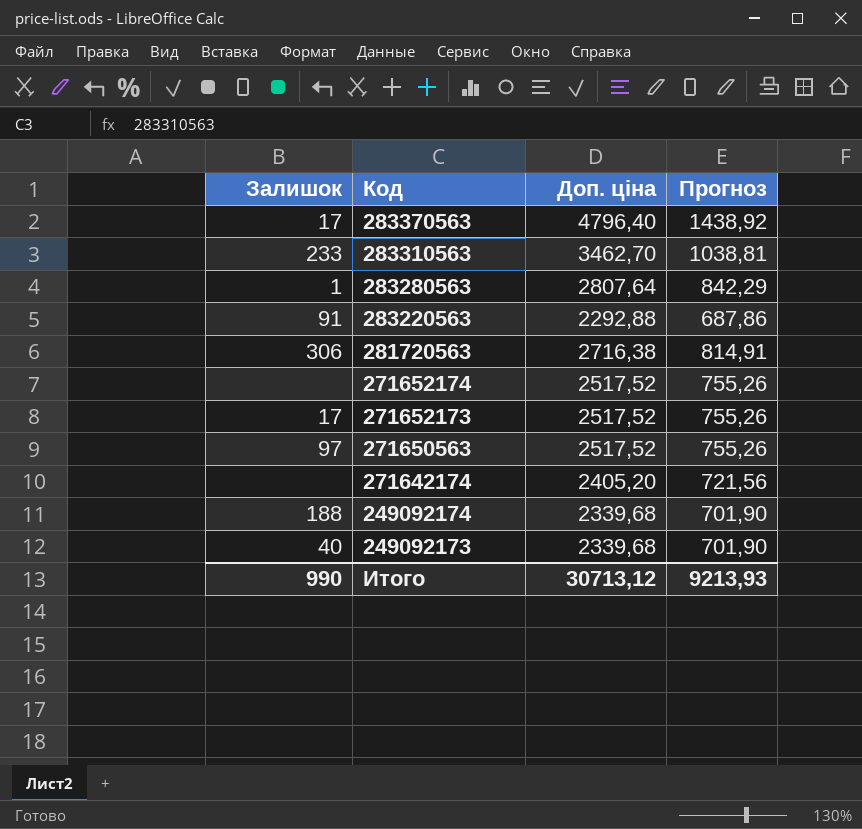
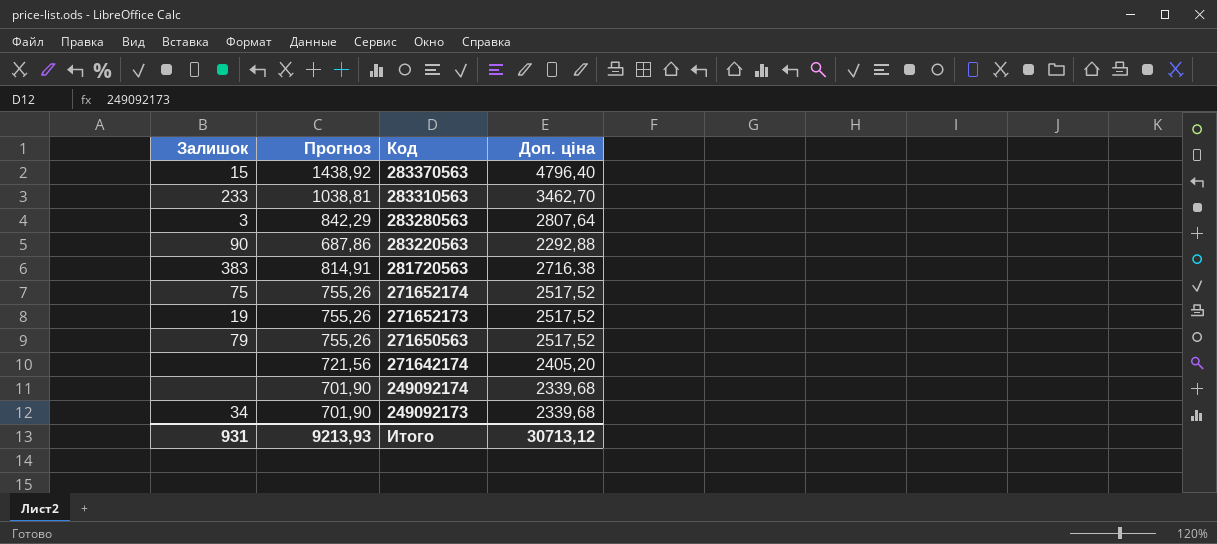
column Прогноз | position: 4 -> 2
283370563 | Залишок: 17 -> 15
283280563 | Залишок: 1 -> 3
283220563 | Залишок: 91 -> 90
281720563 | Залишок: 306 -> 383
271652174 | Залишок: none -> 75
271652173 | Залишок: 17 -> 19
271650563 | Залишок: 97 -> 79
249092174 | Залишок: 188 -> none
249092173 | Залишок: 40 -> 34
Итого | Залишок: 990 -> 931

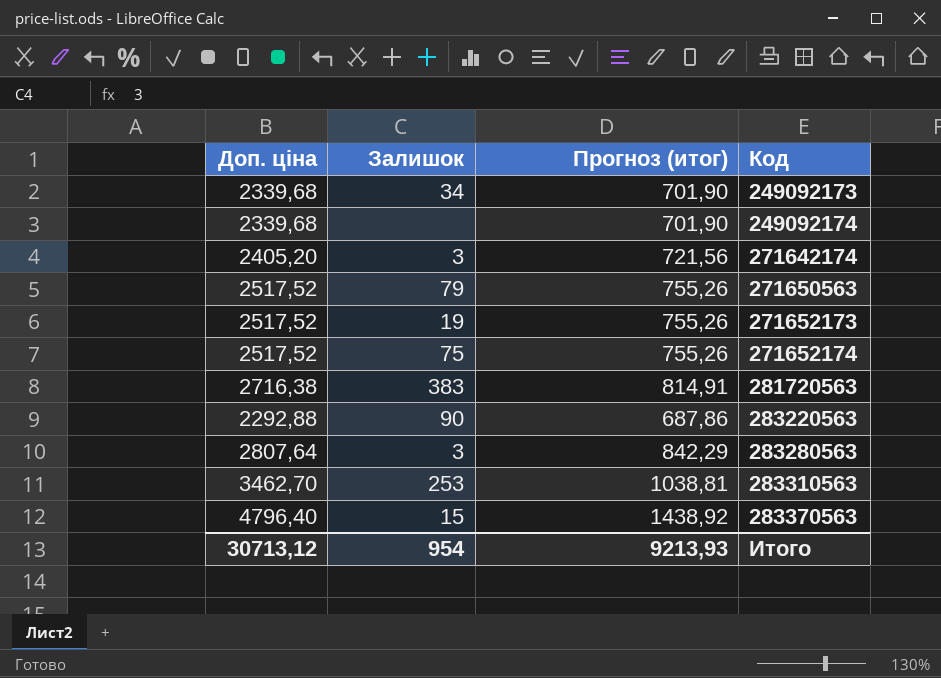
row order: Код descending -> Код ascending
column Доп. ціна | position: 4 -> 1
column name: Прогноз -> Прогноз (итог)
271642174 | Залишок: none -> 3
283310563 | Залишок: 233 -> 253
Итого | Залишок: 931 -> 954

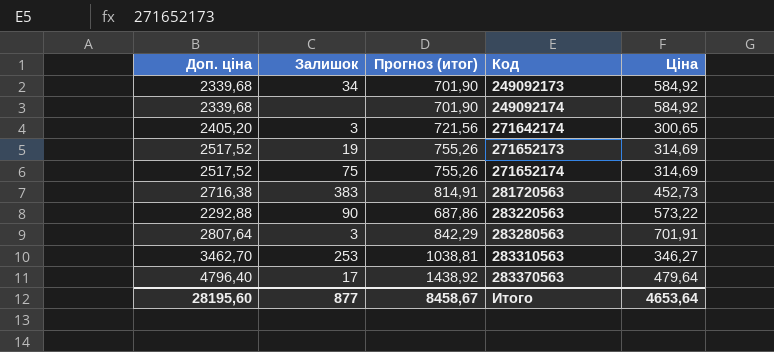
column Ціна | position: none -> 5
row 271650563: 2517,52 | 79 | 755,26 -> none
283370563 | Залишок: 15 -> 17
Итого | Доп. ціна: 30713,12 -> 28195,60
Итого | Залишок: 954 -> 877
Итого | Прогноз (итог): 9213,93 -> 8458,67

